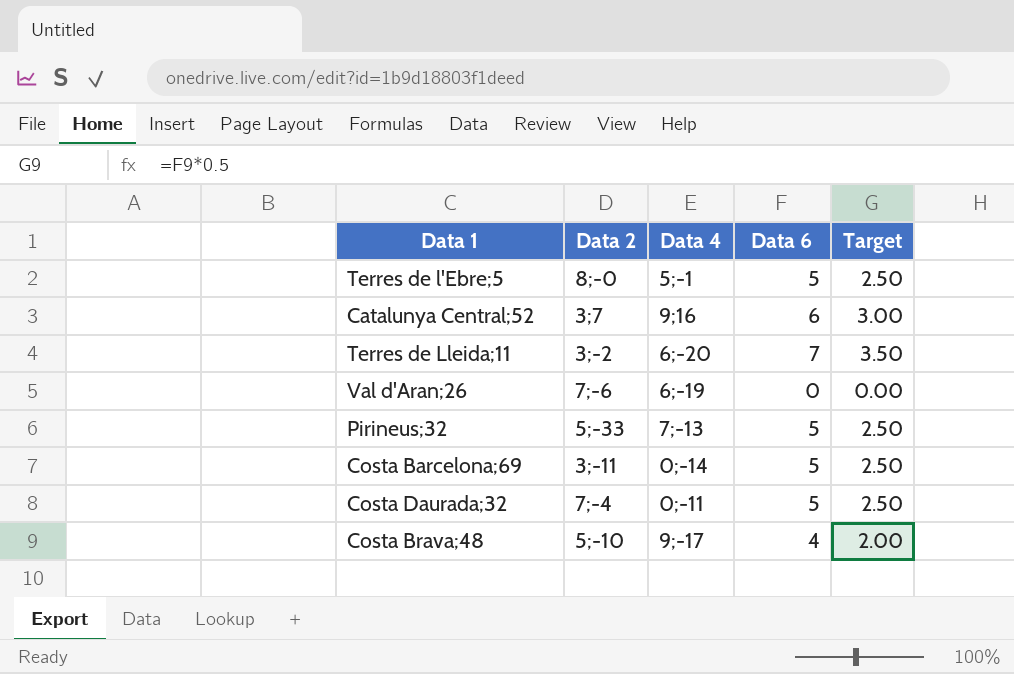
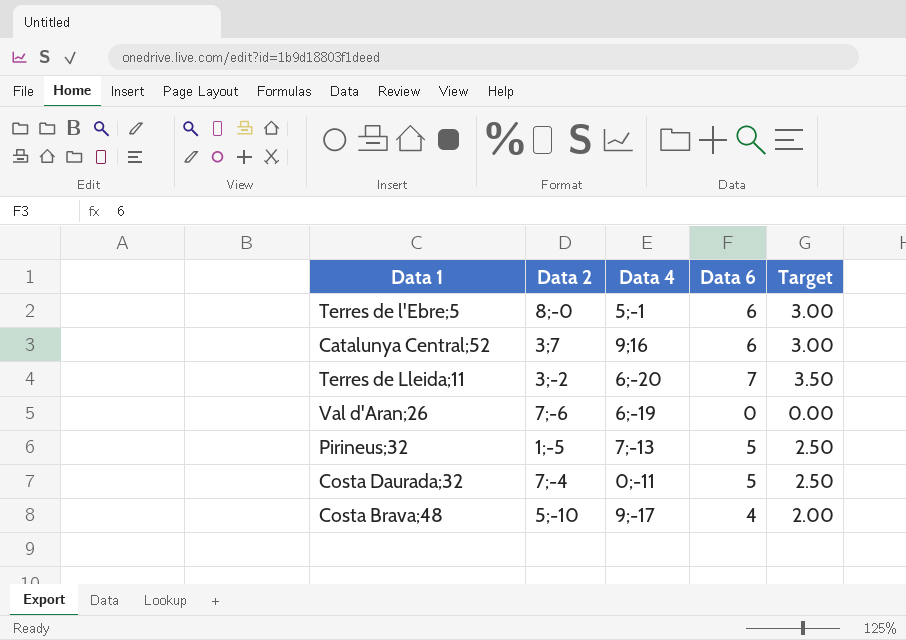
row Costa Barcelona;69: 3;-11 | 0;-14 | 5 | 2.50 -> none
Terres de l'Ebre;5 | Data 6: 5 -> 6
Terres de l'Ebre;5 | Target: 2.50 -> 3.00
Pirineus;32 | Data 2: 5;-33 -> 1;-5

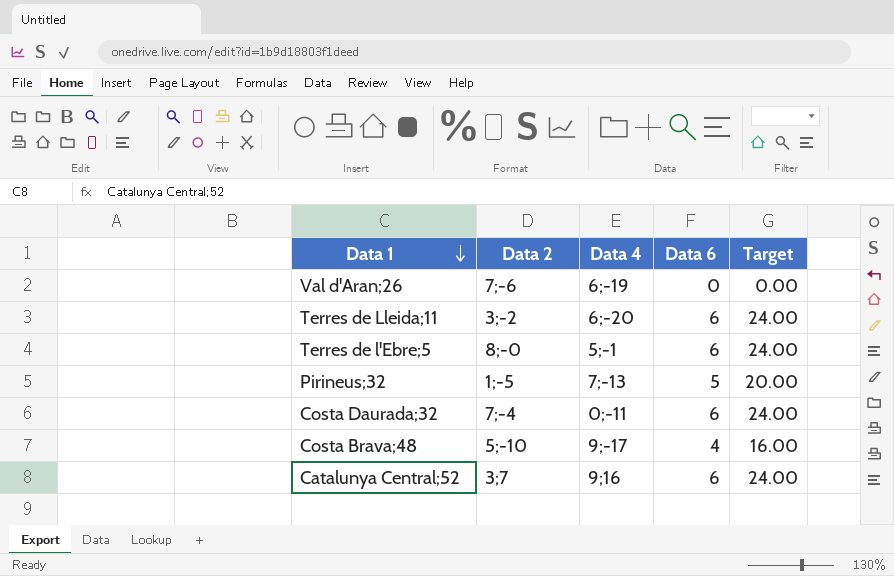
row order: none -> Data 1 descending
column Target | formula: [Data 6] * 0.5 -> [Data 6] * 4
Terres de Lleida;11 | Data 6: 7 -> 6
Costa Daurada;32 | Data 6: 5 -> 6

